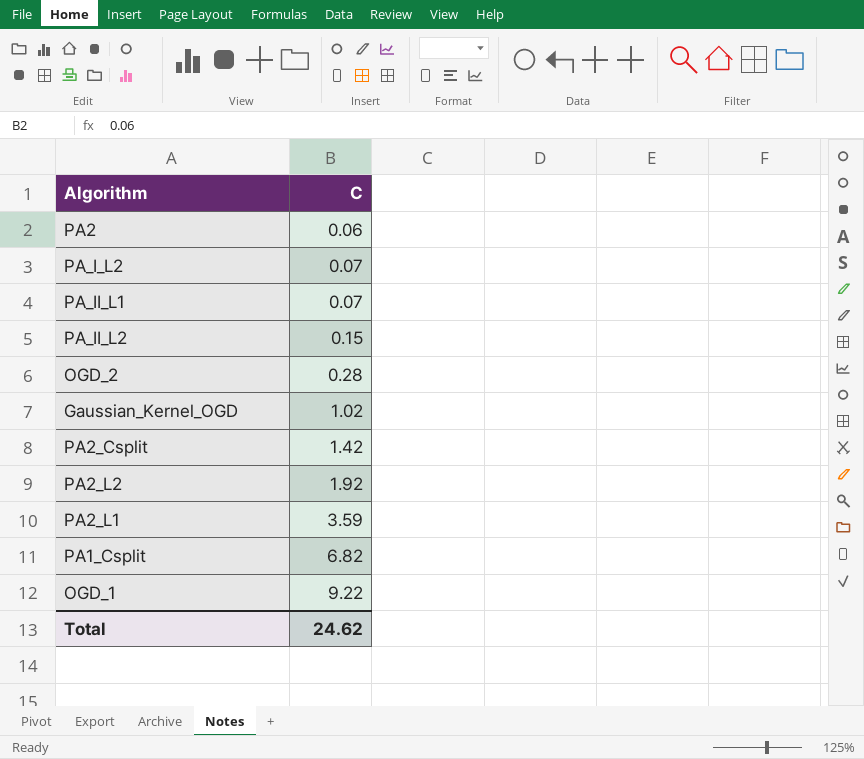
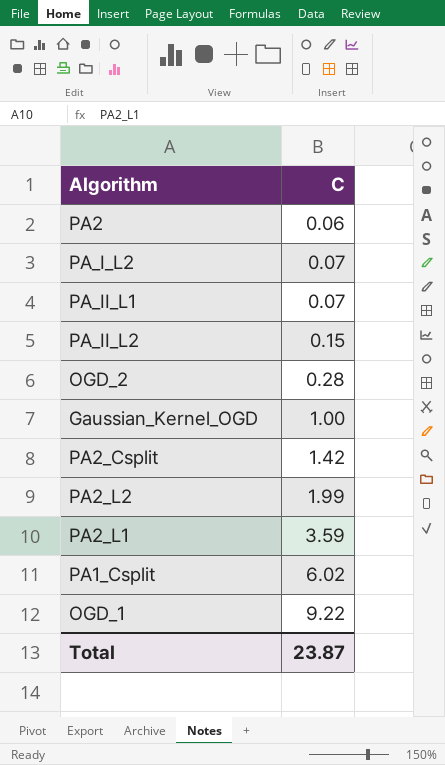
Gaussian_Kernel_OGD | C: 1.02 -> 1.00
PA2_L2 | C: 1.92 -> 1.99
PA1_Csplit | C: 6.82 -> 6.02
Total | C: 24.62 -> 23.87

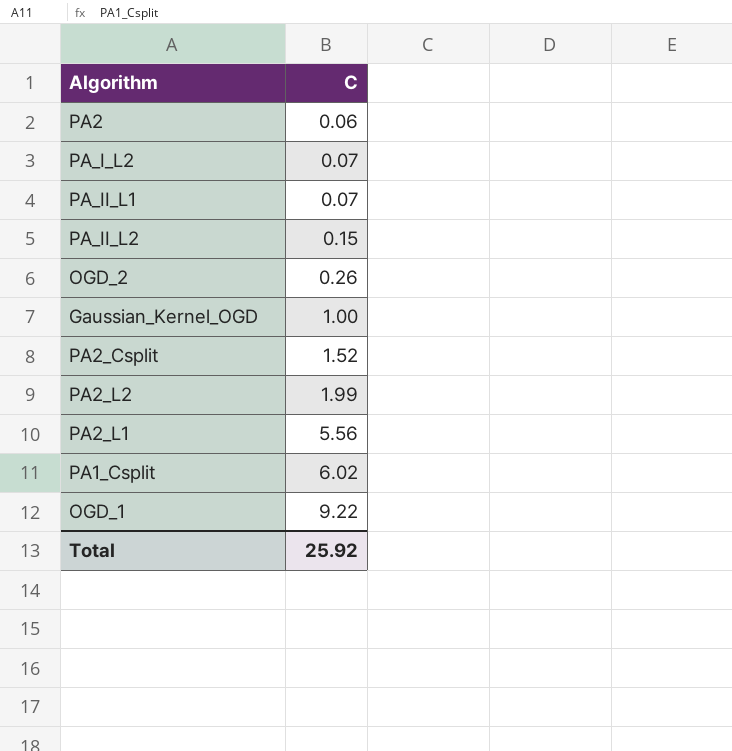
OGD_2 | C: 0.28 -> 0.26
PA2_Csplit | C: 1.42 -> 1.52
PA2_L1 | C: 3.59 -> 5.56
Total | C: 23.87 -> 25.92

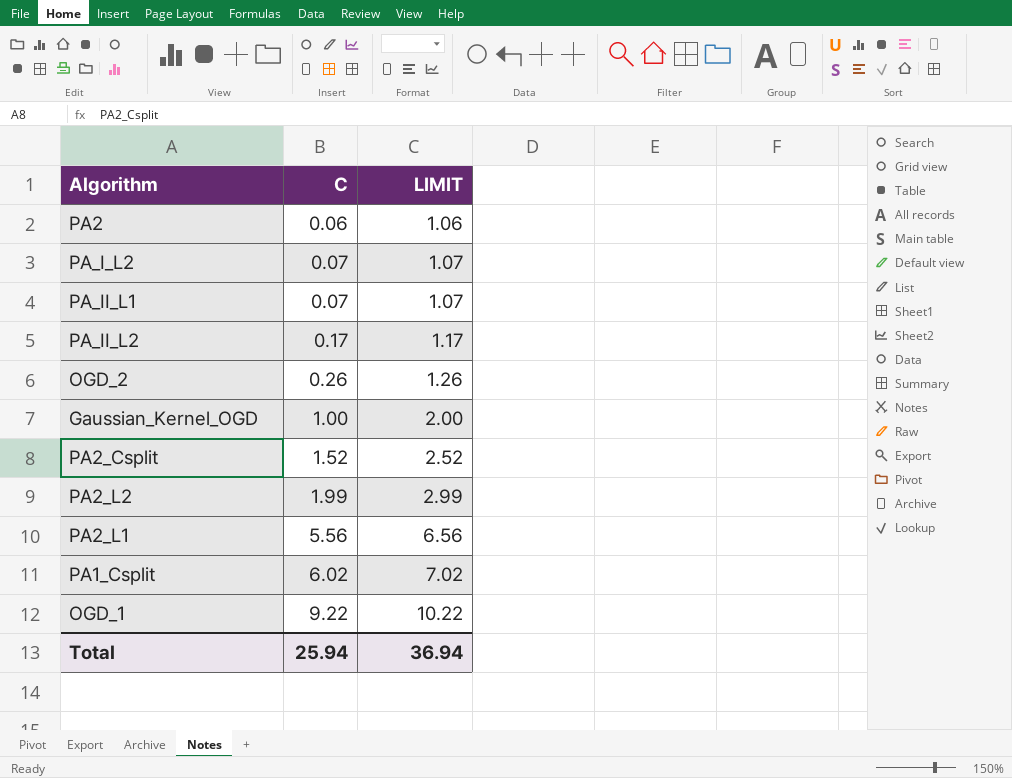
column LIMIT | formula: none -> [C] + 1
PA_II_L2 | C: 0.15 -> 0.17
Total | C: 25.92 -> 25.94

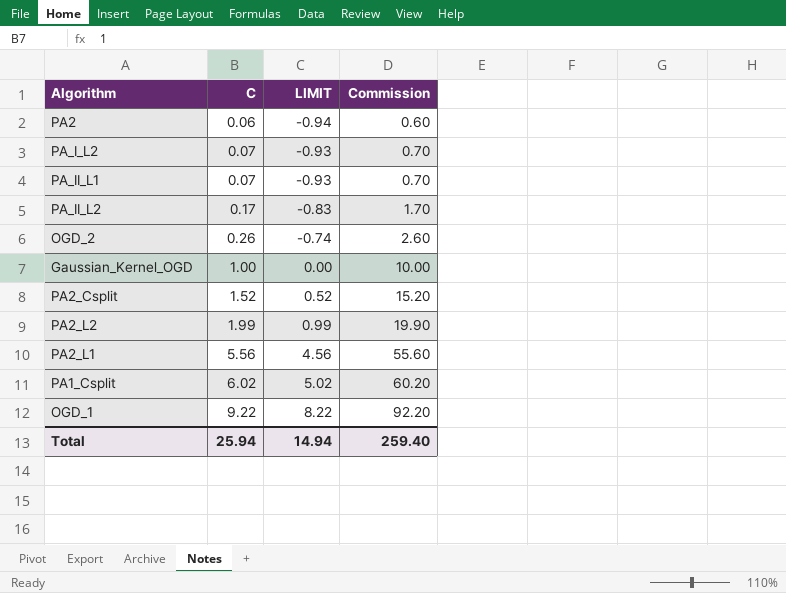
column LIMIT | formula: [C] + 1 -> [C] - 1
column Commission | formula: none -> [C] * 10
Total | LIMIT: 36.94 -> 14.94

